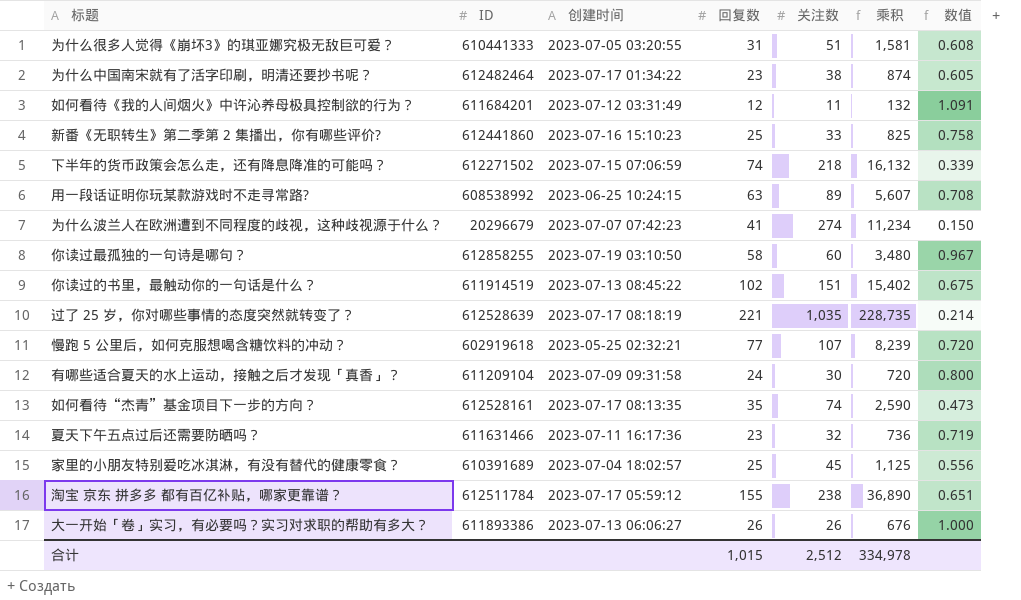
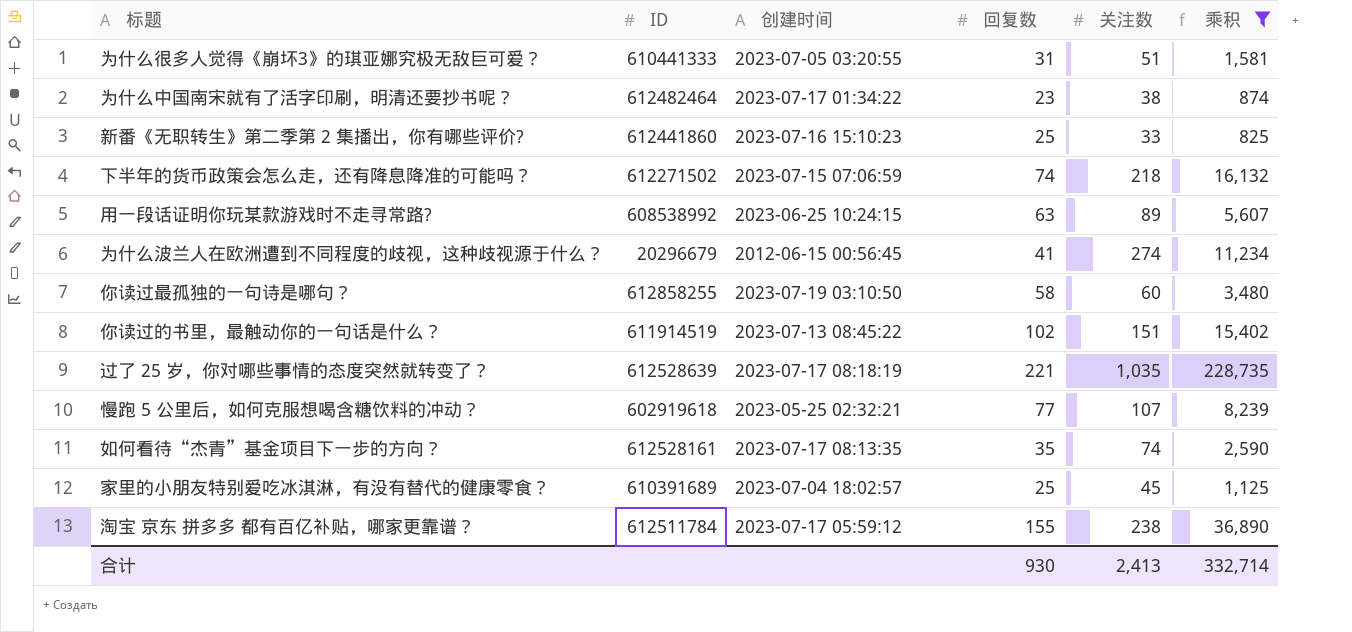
filter: none -> 乘积 >= 825
column 数值 | formula: [回复数] / [关注数] -> none
为什么波兰人在欧洲遭到不同程度的歧视，这种歧视源于什么？ | 创建时间: 2023-07-07 07:42:23 -> 2012-06-15 00:56:45
合计 | 回复数: 1,015 -> 930
合计 | 关注数: 2,512 -> 2,413
合计 | 乘积: 334,978 -> 332,714

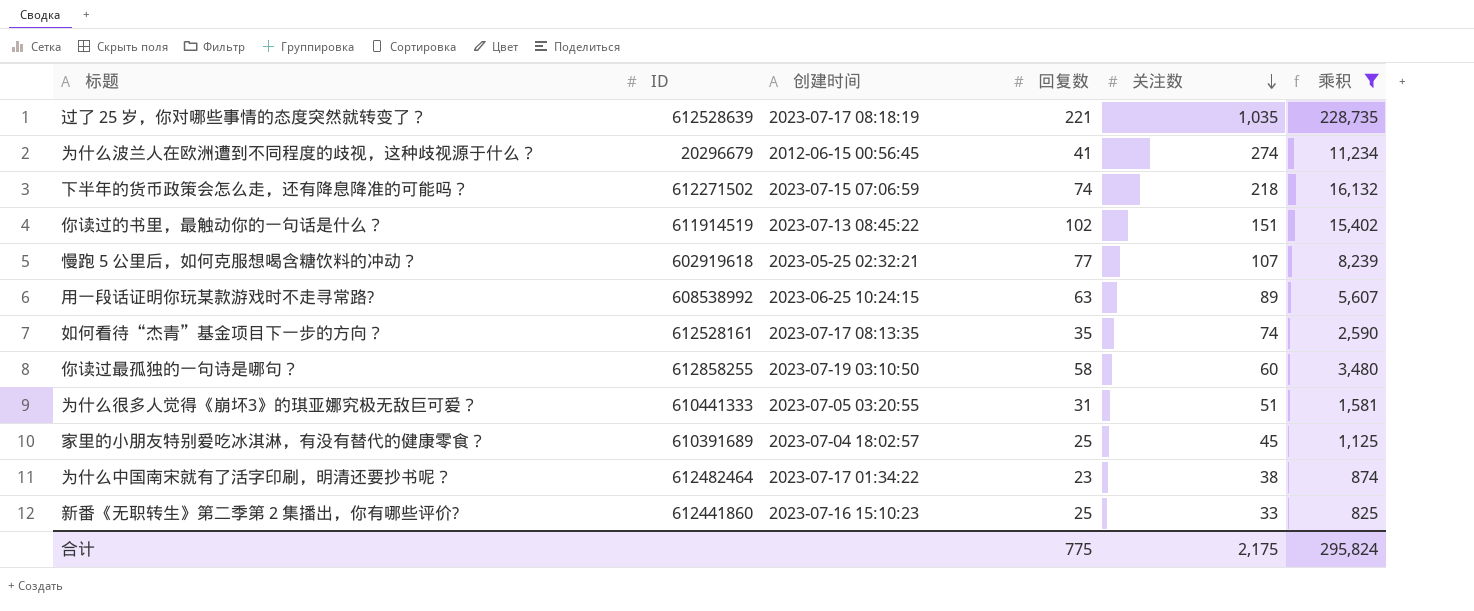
row order: none -> 关注数 descending
row 淘宝 京东 拼多多 都有百亿补贴，哪家更靠谱？: 612511784 | 2023-07-17 05:59:12 | 155 | 238 | 36,890 -> none
合计 | 回复数: 930 -> 775
合计 | 关注数: 2,413 -> 2,175
合计 | 乘积: 332,714 -> 295,824

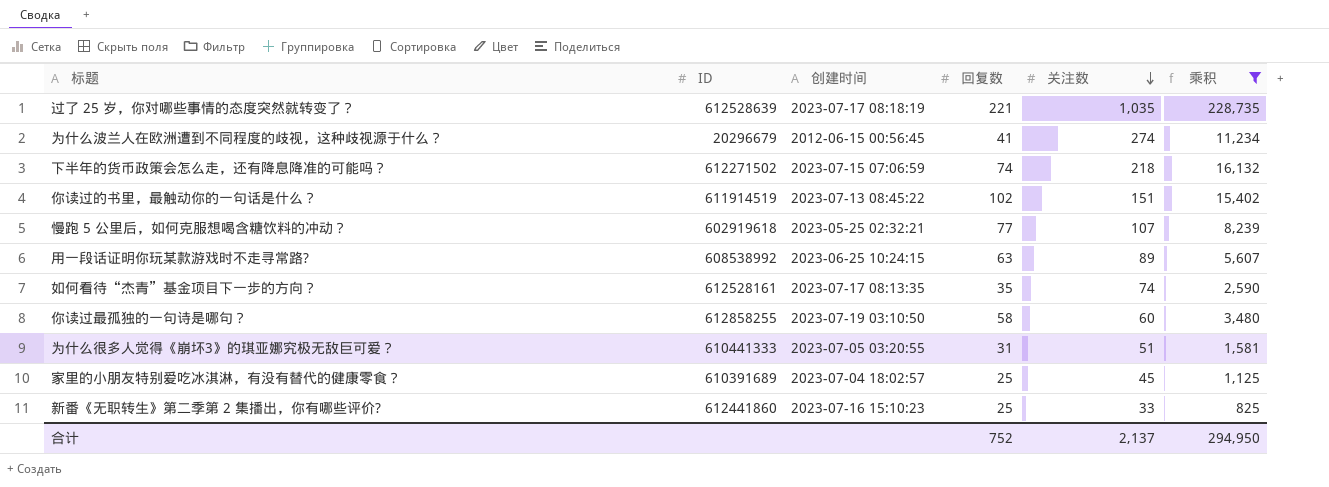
row 为什么中国南宋就有了活字印刷，明清还要抄书呢？: 612482464 | 2023-07-17 01:34:22 | 23 | 38 | 874 -> none
合计 | 回复数: 775 -> 752
合计 | 关注数: 2,175 -> 2,137
合计 | 乘积: 295,824 -> 294,950

